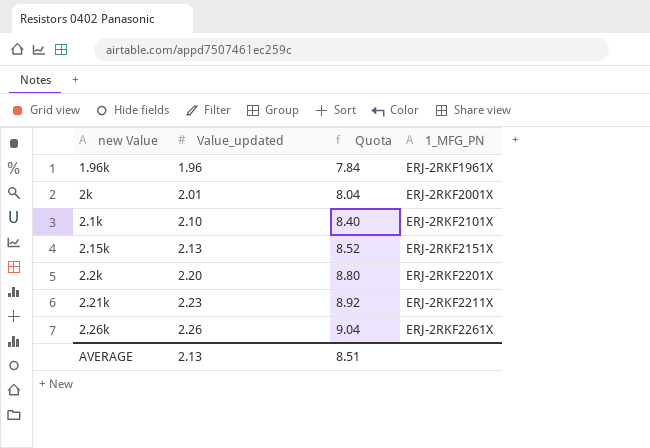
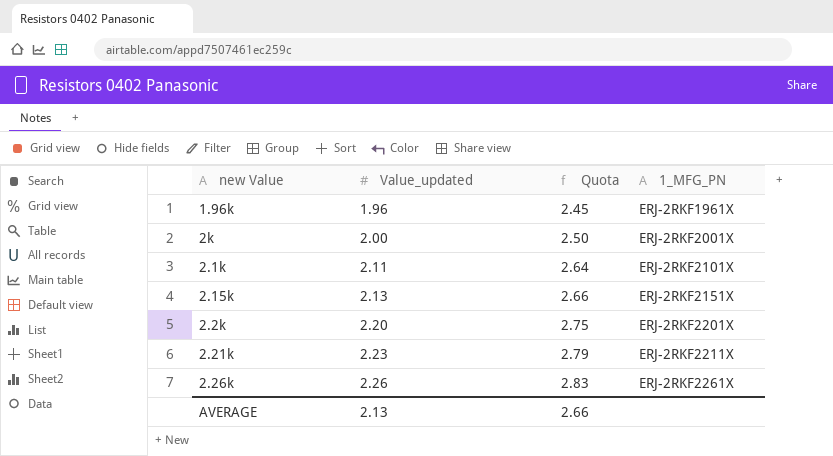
column Quota | formula: [Value_updated] * 4 -> [Value_updated] * 1.25
2k | Value_updated: 2.01 -> 2.00
2.1k | Value_updated: 2.10 -> 2.11
AVERAGE | Quota: 8.51 -> 2.66

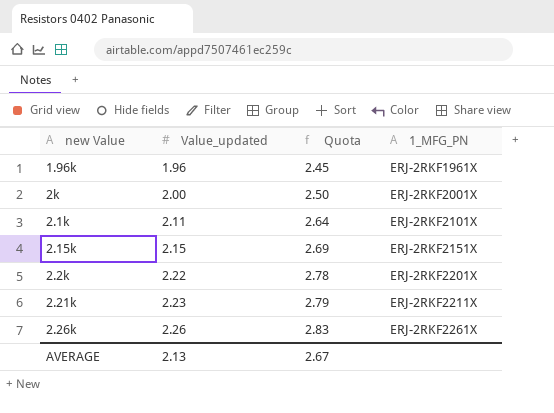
2.15k | Value_updated: 2.13 -> 2.15
2.15k | Quota: 2.66 -> 2.69
2.2k | Value_updated: 2.20 -> 2.22
2.2k | Quota: 2.75 -> 2.78
AVERAGE | Quota: 2.66 -> 2.67

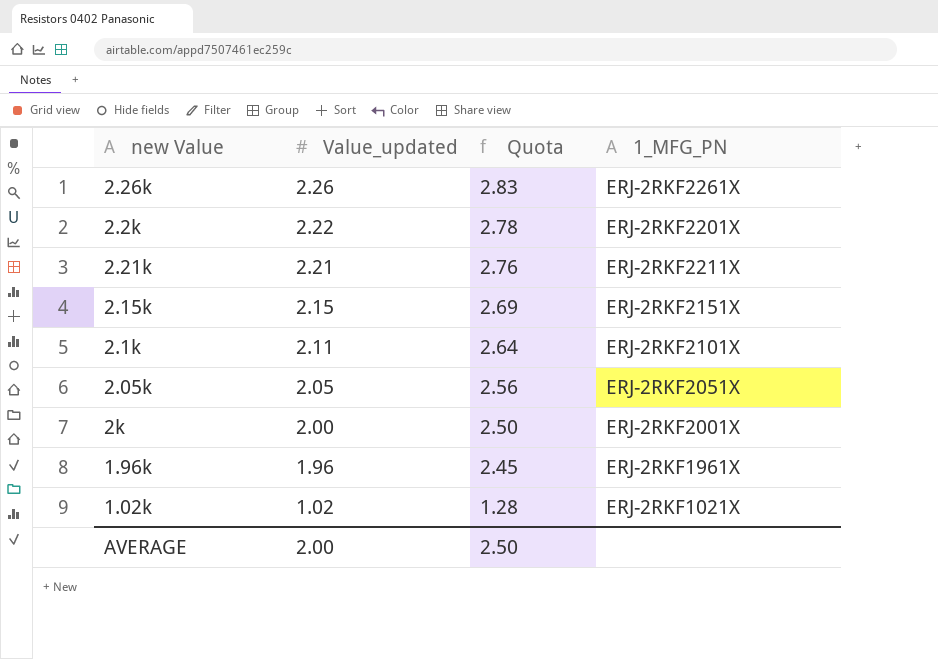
row order: Value_updated ascending -> Value_updated descending
2.21k | Value_updated: 2.23 -> 2.21
2.21k | Quota: 2.79 -> 2.76
row 2.05k: none -> 2.05 | 2.56 | ERJ-2RKF2051X
row 1.02k: none -> 1.02 | 1.28 | ERJ-2RKF1021X
AVERAGE | Value_updated: 2.13 -> 2.00
AVERAGE | Quota: 2.67 -> 2.50

